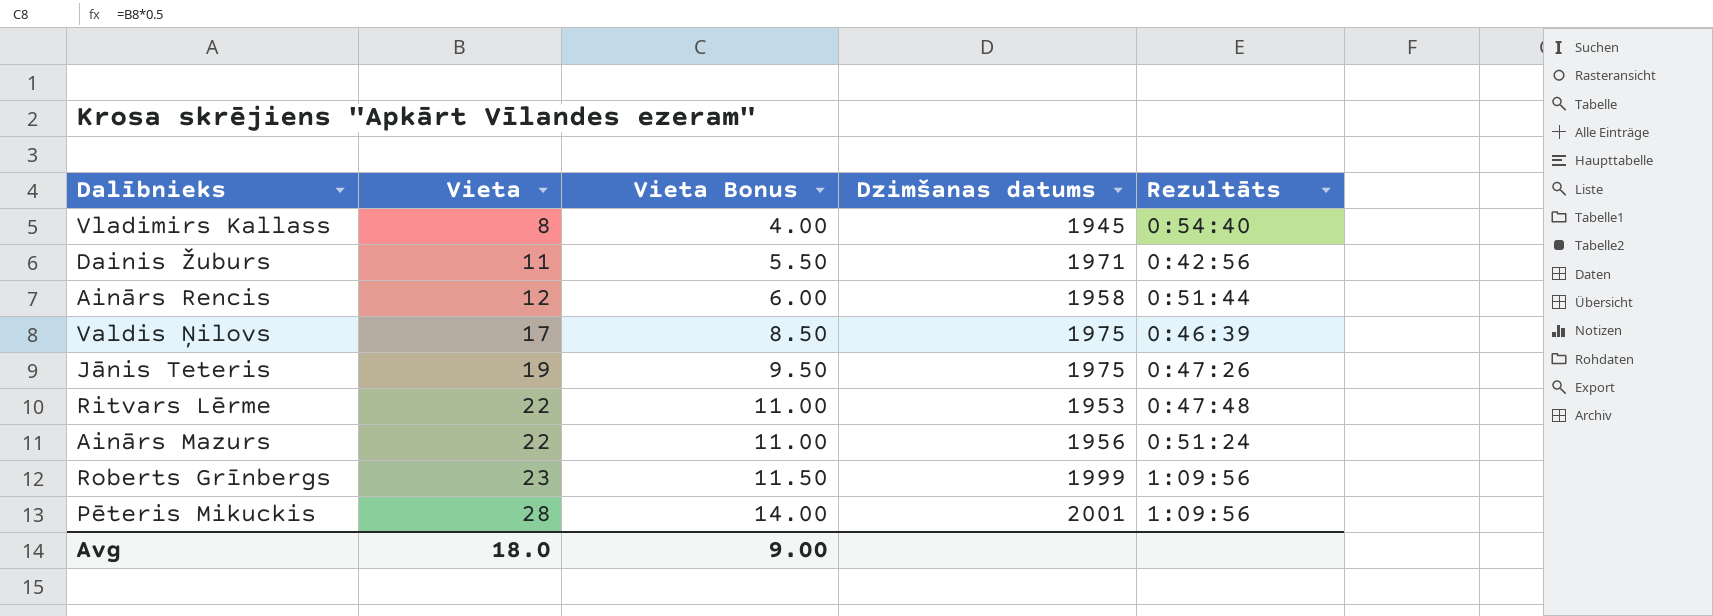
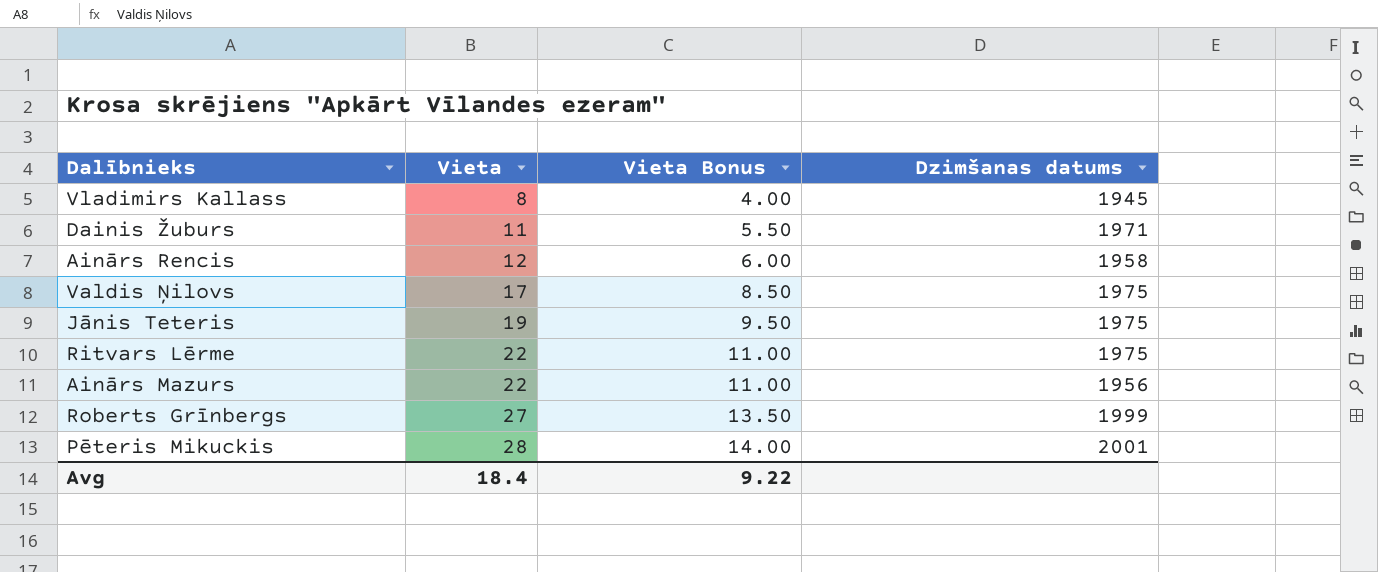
column Rezultāts | position: 5 -> none
Ritvars Lērme | Dzimšanas datums: 1953 -> 1975
Roberts Grīnbergs | Vieta: 23 -> 27
Roberts Grīnbergs | Vieta Bonus: 11.50 -> 13.50
Avg | Vieta: 18.0 -> 18.4
Avg | Vieta Bonus: 9.00 -> 9.22

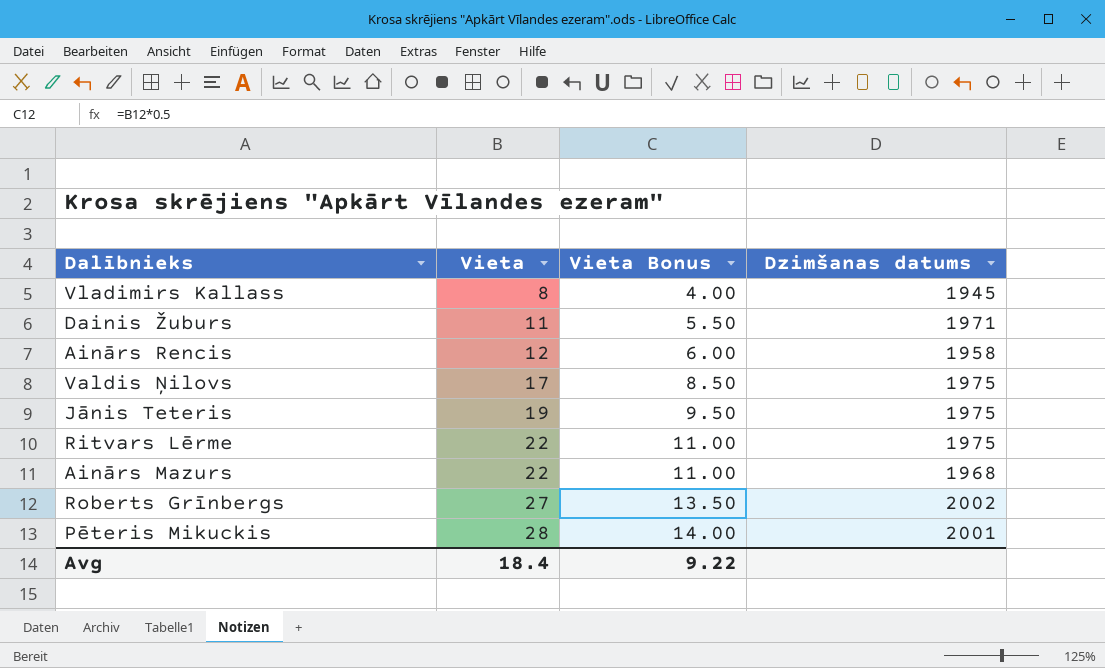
Ainārs Mazurs | Dzimšanas datums: 1956 -> 1968
Roberts Grīnbergs | Dzimšanas datums: 1999 -> 2002

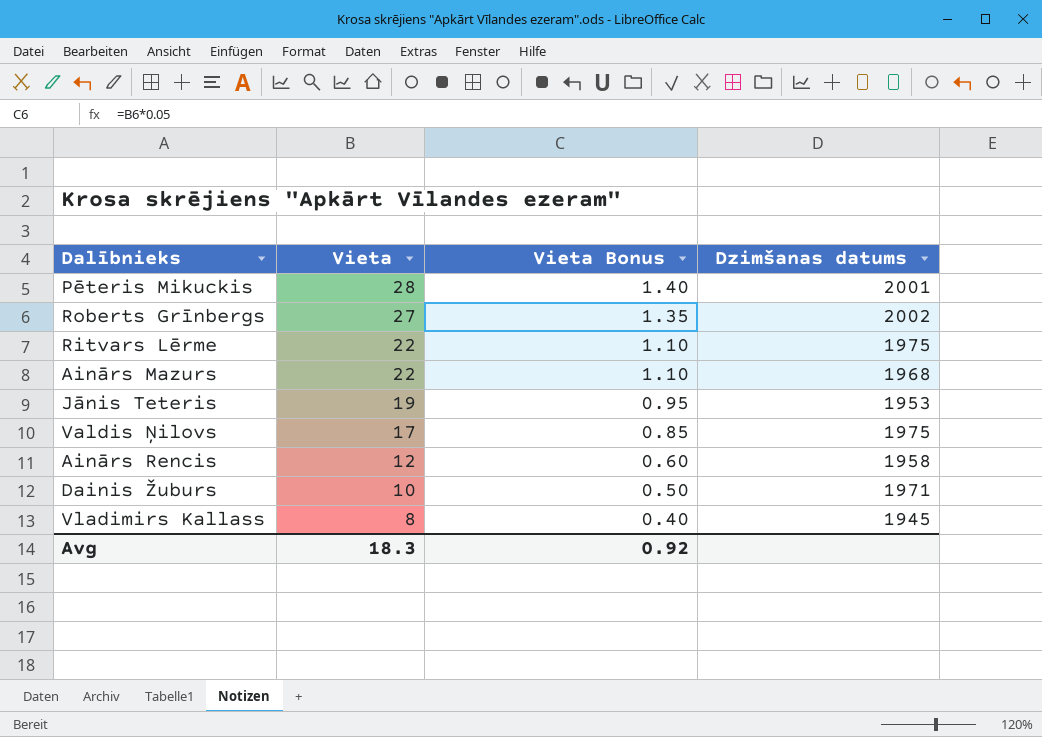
row order: Vieta ascending -> Vieta descending
column Vieta Bonus | formula: [Vieta] * 0.5 -> [Vieta] * 0.05
Jānis Teteris | Dzimšanas datums: 1975 -> 1953
Dainis Žuburs | Vieta: 11 -> 10
Avg | Vieta: 18.4 -> 18.3
Avg | Vieta Bonus: 9.22 -> 0.92

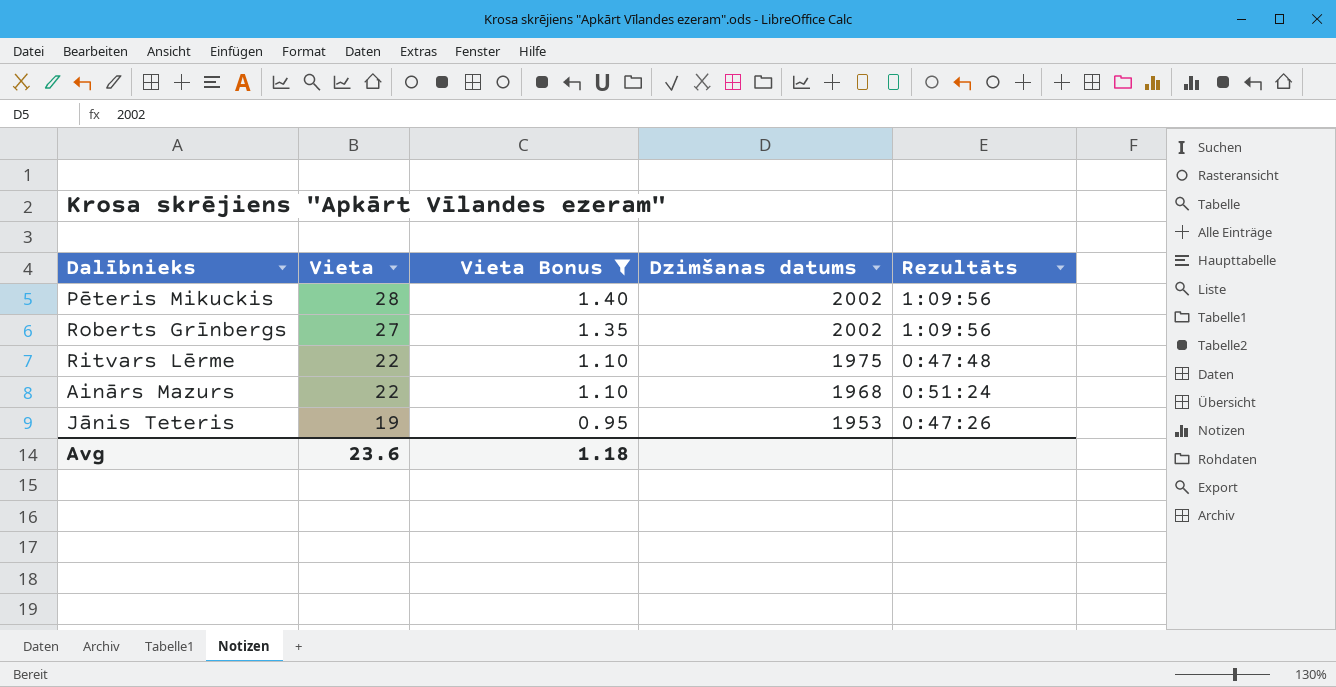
filter: none -> Vieta Bonus >= 0.95
column Rezultāts | position: none -> 5
Pēteris Mikuckis | Dzimšanas datums: 2001 -> 2002
Avg | Vieta: 18.3 -> 23.6
Avg | Vieta Bonus: 0.92 -> 1.18

